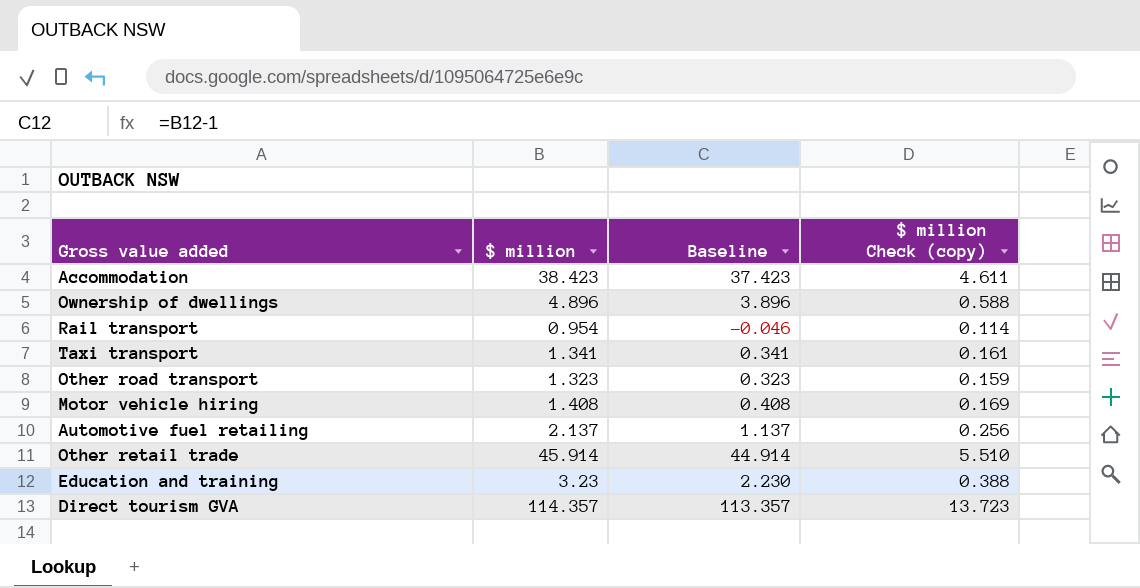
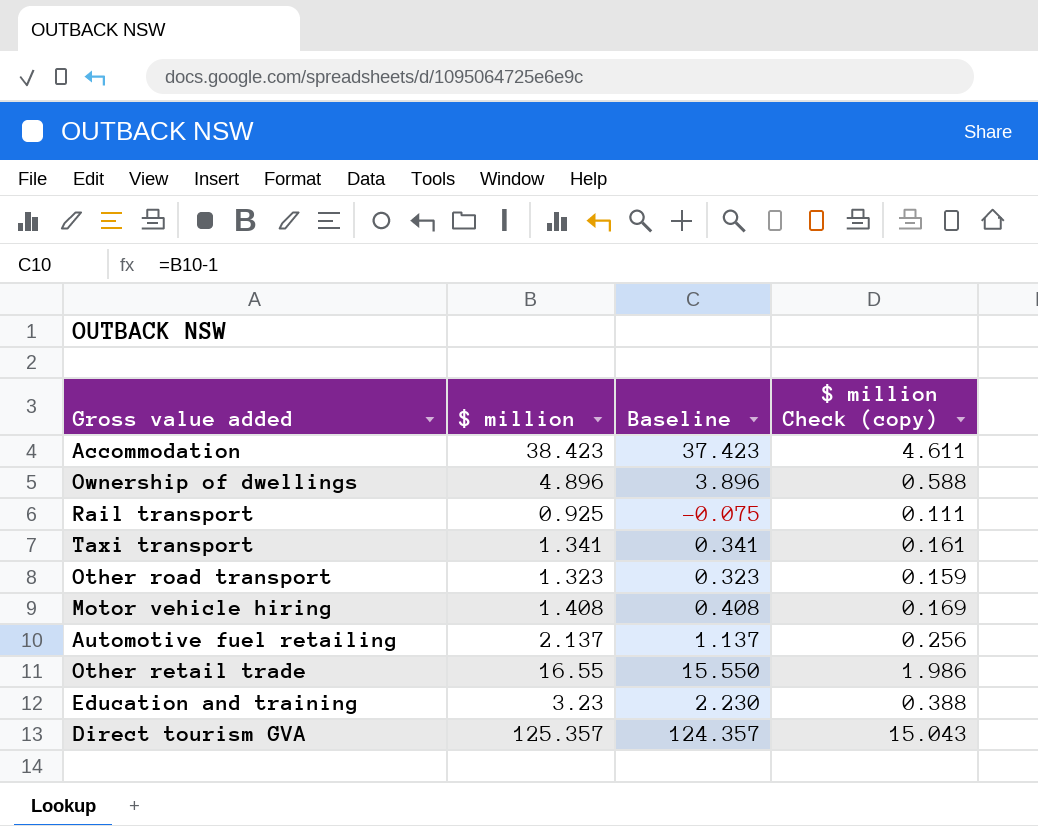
Rail transport | $ million: 0.954 -> 0.925
Rail transport | Baseline: -0.046 -> -0.075
Rail transport | $ million Check (copy): 0.114 -> 0.111
Other retail trade | $ million: 45.914 -> 16.55
Other retail trade | Baseline: 44.914 -> 15.550
Other retail trade | $ million Check (copy): 5.510 -> 1.986
Direct tourism GVA | $ million: 114.357 -> 125.357
Direct tourism GVA | Baseline: 113.357 -> 124.357
Direct tourism GVA | $ million Check (copy): 13.723 -> 15.043

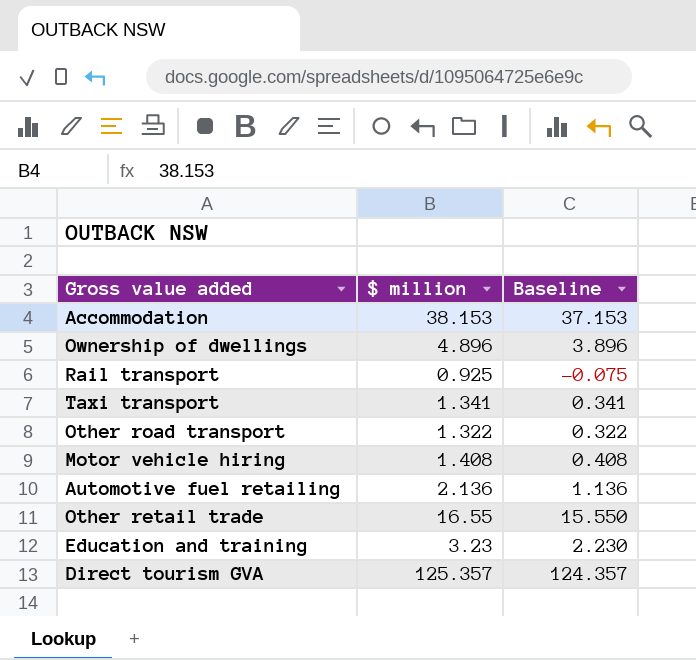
column $ million Check (copy) | formula: [$ million] * 0.12 -> none
Accommodation | $ million: 38.423 -> 38.153
Accommodation | Baseline: 37.423 -> 37.153
Other road transport | $ million: 1.323 -> 1.322
Other road transport | Baseline: 0.323 -> 0.322
Automotive fuel retailing | $ million: 2.137 -> 2.136
Automotive fuel retailing | Baseline: 1.137 -> 1.136

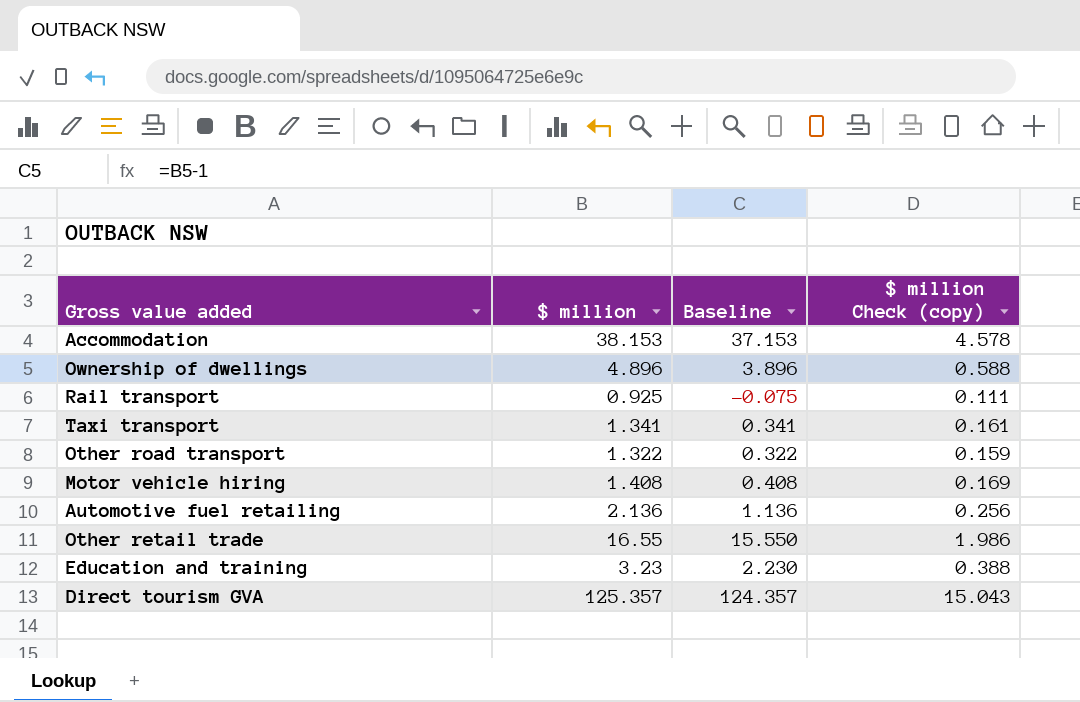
column $ million Check (copy) | formula: none -> [$ million] * 0.12

